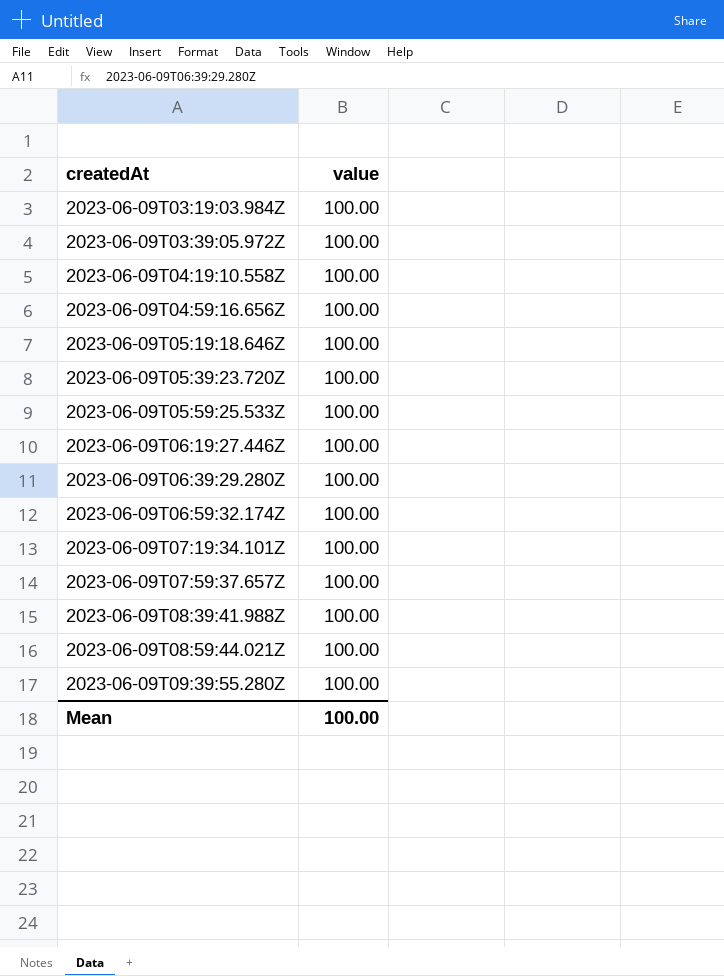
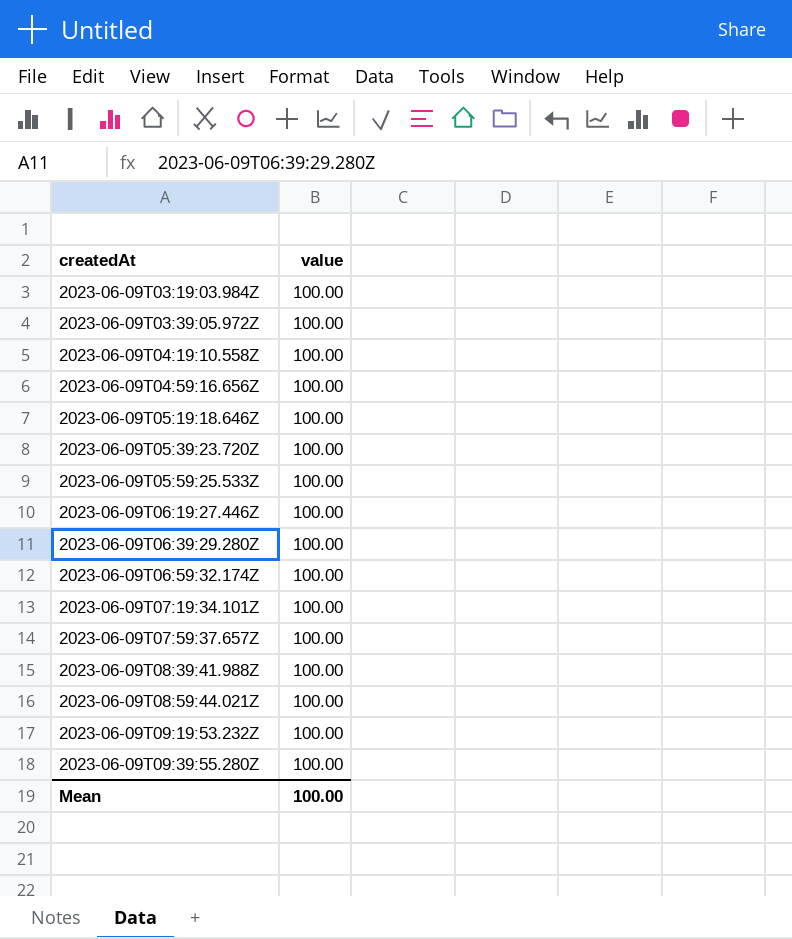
row 2023-06-09T09:19:53.232Z: none -> 100.00

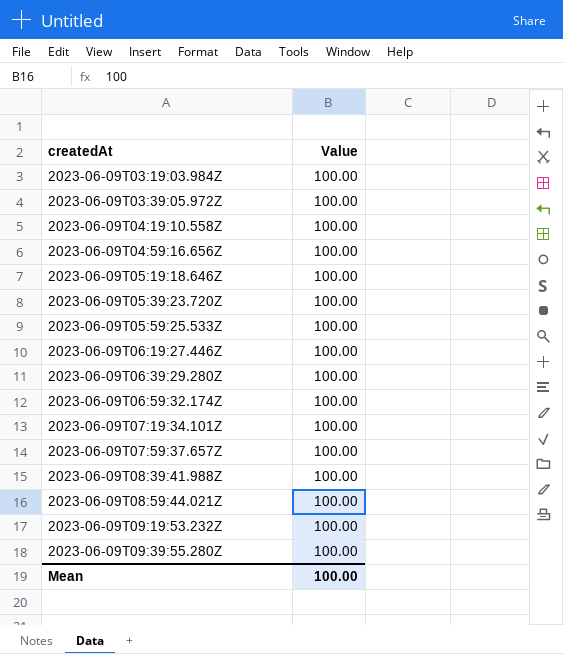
column name: value -> Value

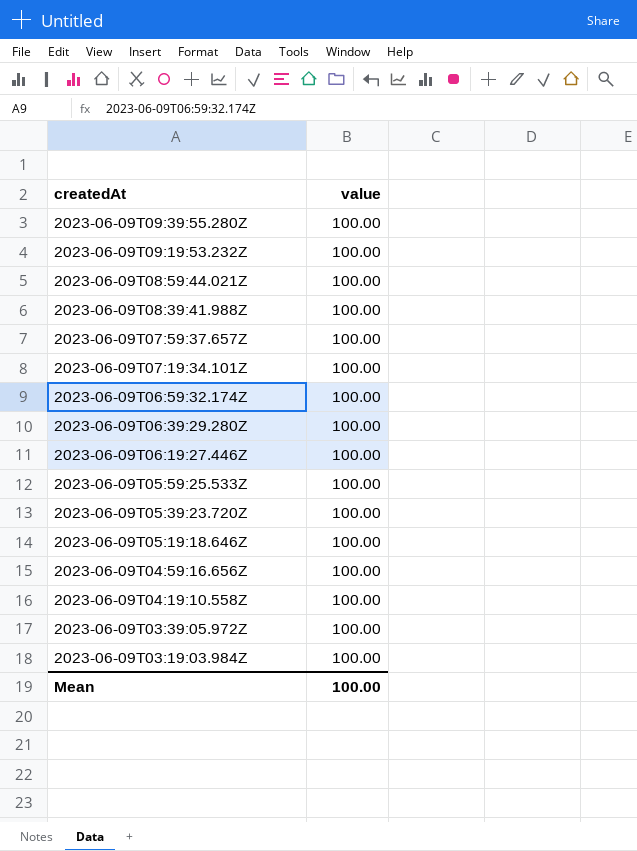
row order: createdAt ascending -> createdAt descending
column name: Value -> value

